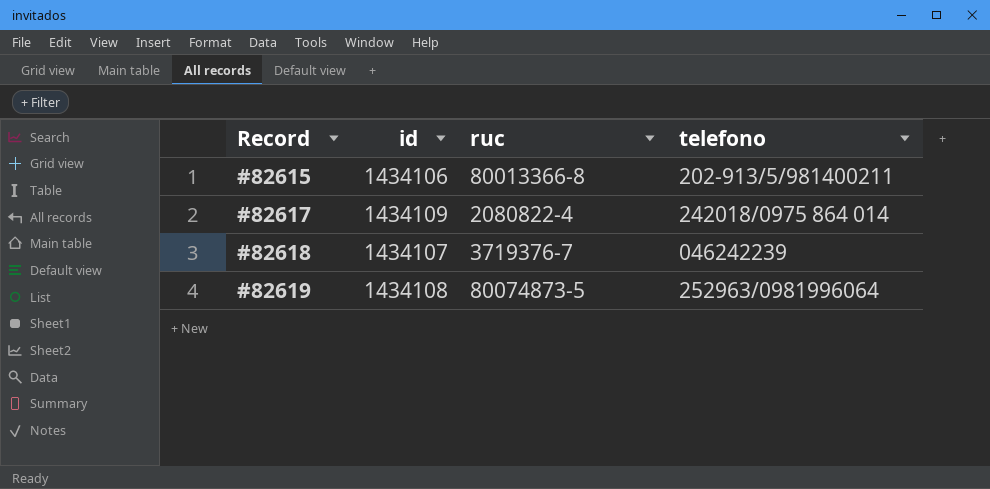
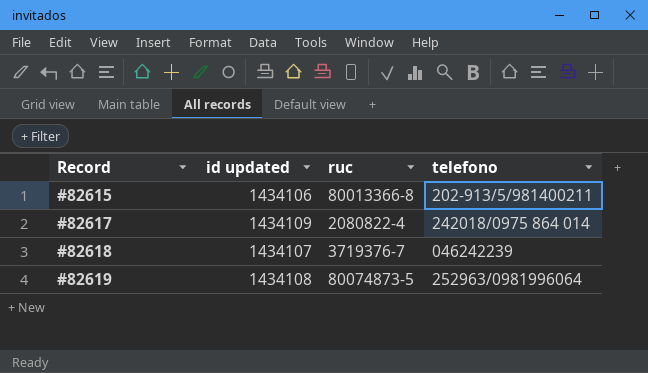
column name: id -> id updated

